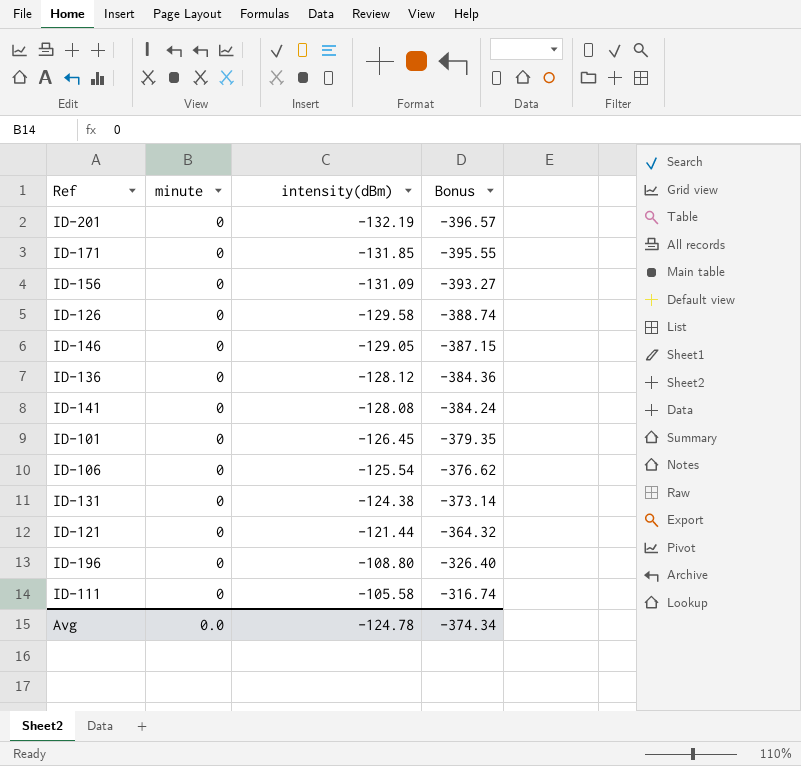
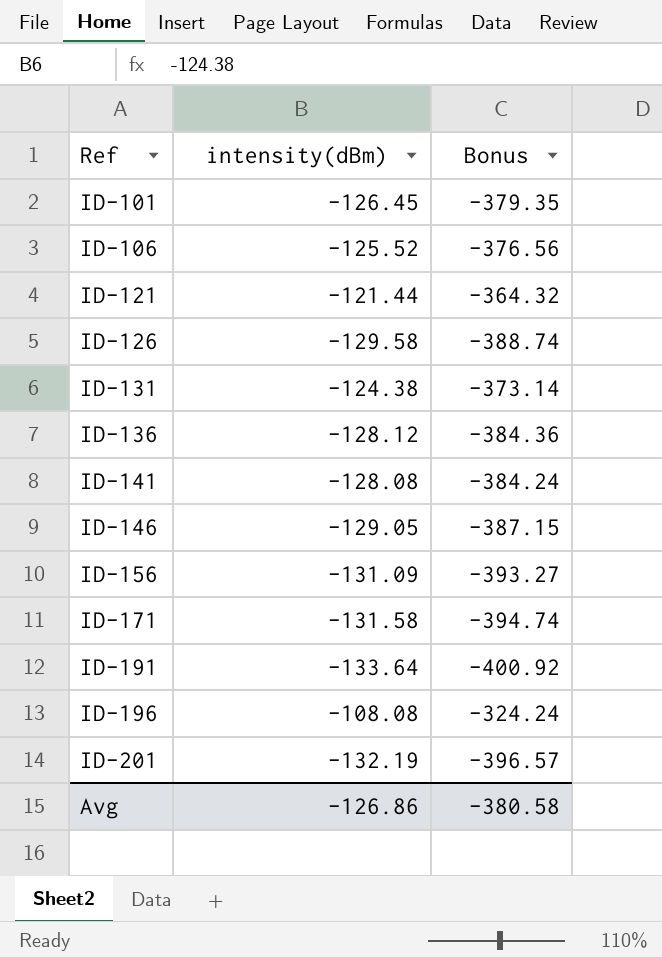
row order: intensity(dBm) ascending -> Ref ascending
column minute | position: 2 -> none
row ID-111: 0 | -105.58 | -316.74 -> none
ID-106 | intensity(dBm): -125.54 -> -125.52
ID-106 | Bonus: -376.62 -> -376.56
ID-171 | intensity(dBm): -131.85 -> -131.58
ID-171 | Bonus: -395.55 -> -394.74
row ID-191: none -> -133.64 | -400.92
ID-196 | intensity(dBm): -108.80 -> -108.08
ID-196 | Bonus: -326.40 -> -324.24
Avg | intensity(dBm): -124.78 -> -126.86
Avg | Bonus: -374.34 -> -380.58

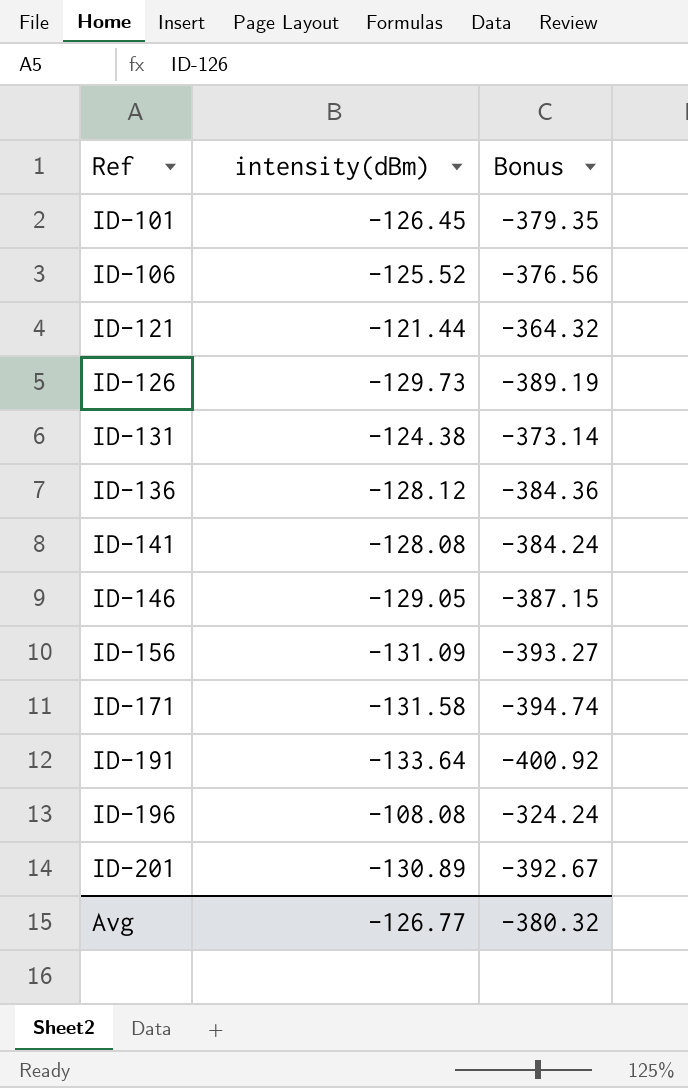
ID-126 | intensity(dBm): -129.58 -> -129.73
ID-126 | Bonus: -388.74 -> -389.19
ID-201 | intensity(dBm): -132.19 -> -130.89
ID-201 | Bonus: -396.57 -> -392.67
Avg | intensity(dBm): -126.86 -> -126.77
Avg | Bonus: -380.58 -> -380.32

